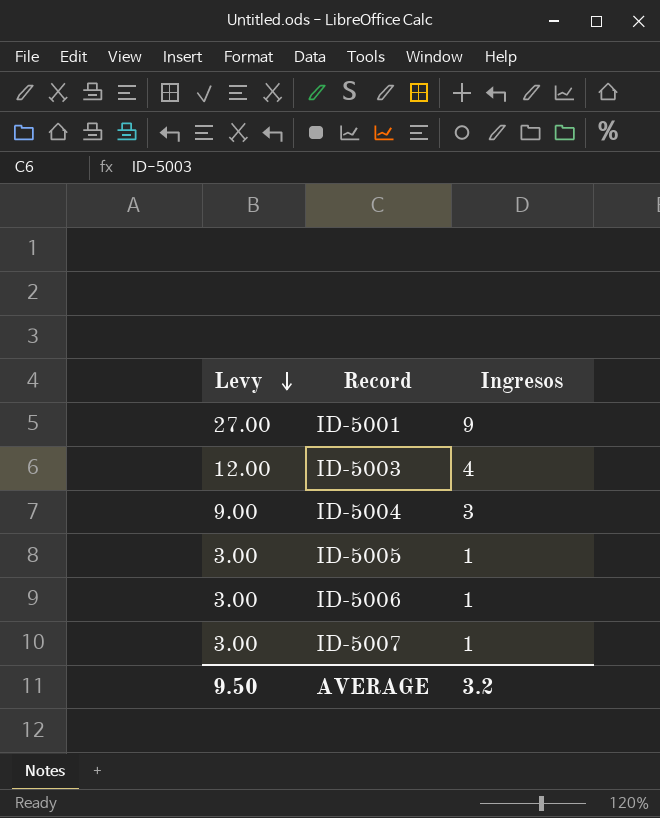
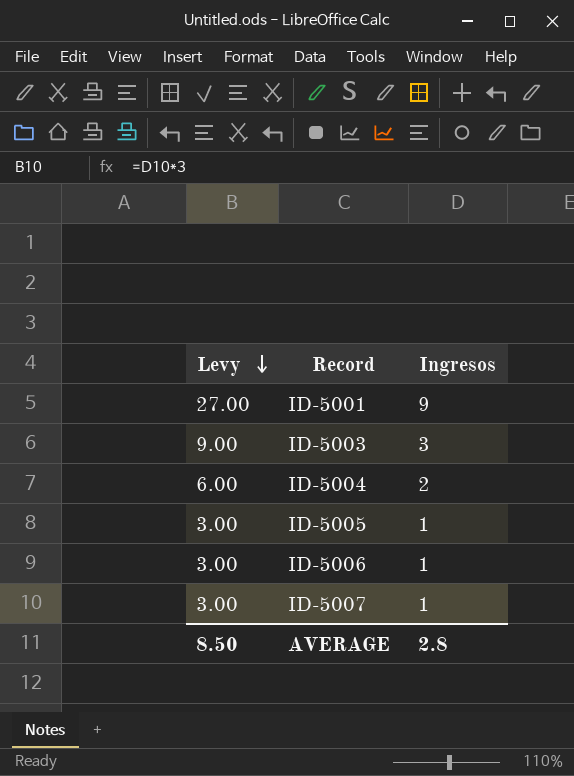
ID-5003 | Levy: 12.00 -> 9.00
ID-5003 | Ingresos: 4 -> 3
ID-5004 | Levy: 9.00 -> 6.00
ID-5004 | Ingresos: 3 -> 2
AVERAGE | Levy: 9.50 -> 8.50
AVERAGE | Ingresos: 3.2 -> 2.8

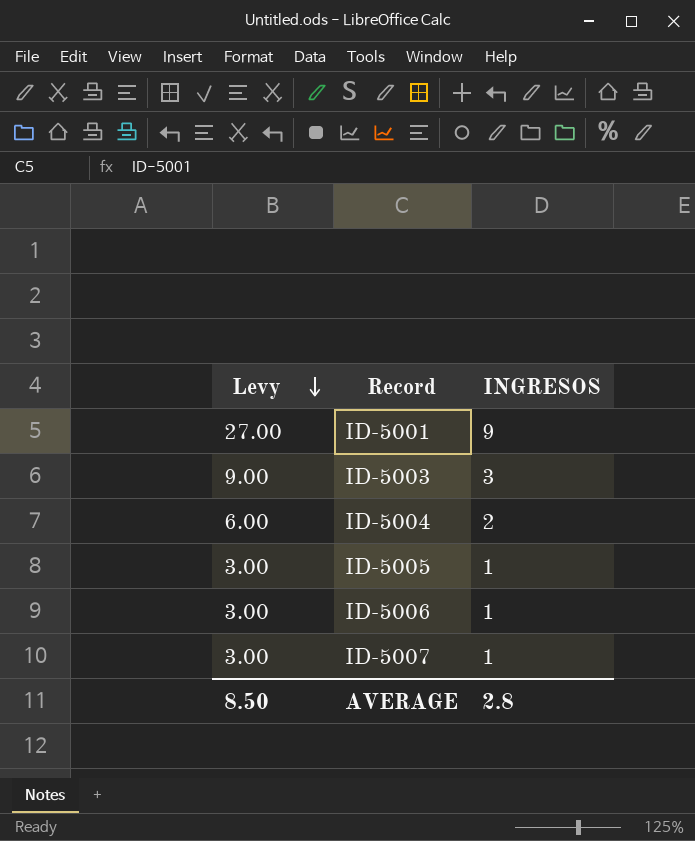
column name: Ingresos -> INGRESOS

